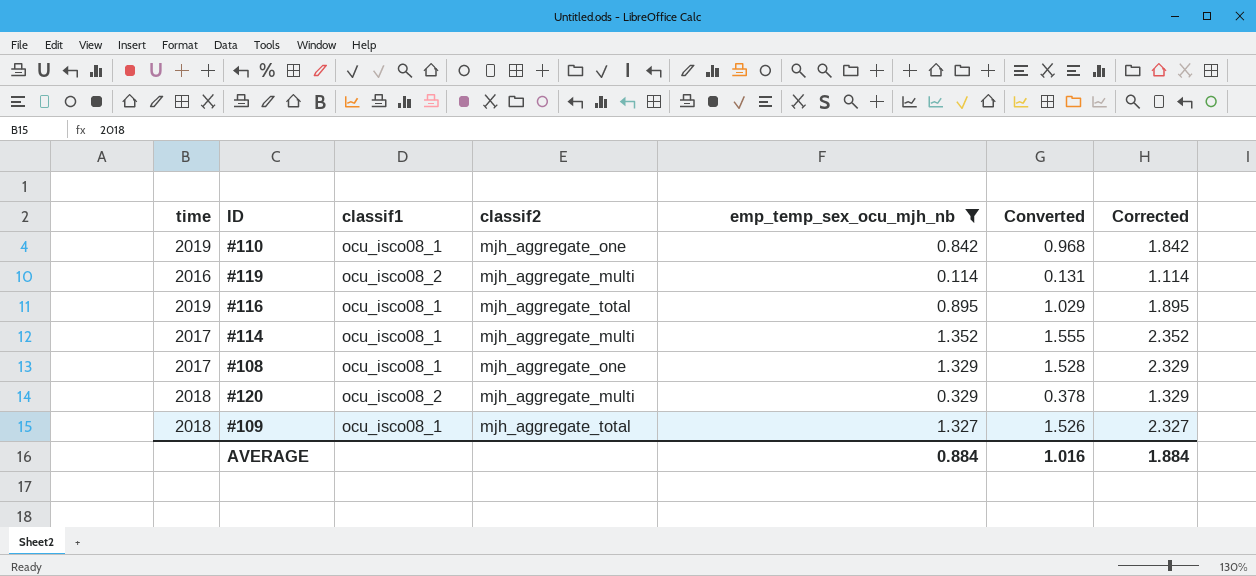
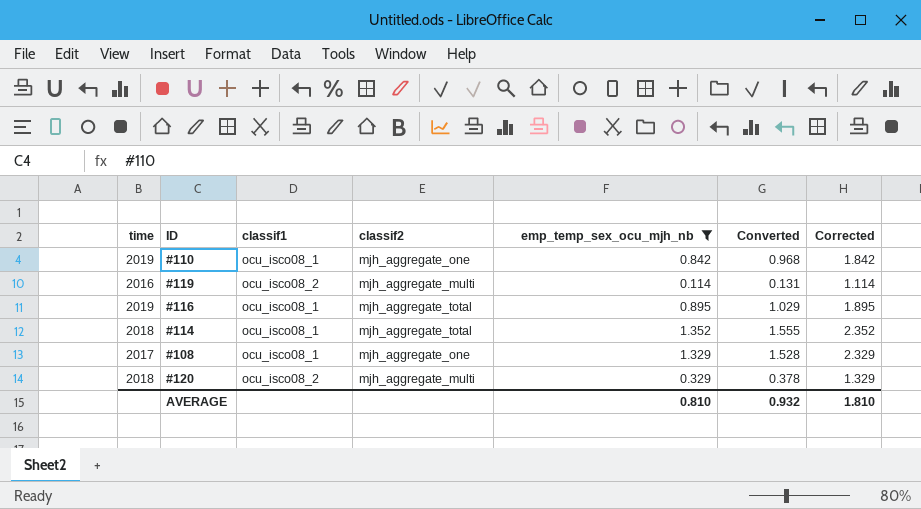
row #109: 2018 | ocu_isco08_1 | mjh_aggregate_total | 1.327 | 1.526 | 2.327 -> none
#114 | time: 2017 -> 2018
#114 | classif2: mjh_aggregate_multi -> mjh_aggregate_total
AVERAGE | emp_temp_sex_ocu_mjh_nb: 0.884 -> 0.810
AVERAGE | Converted: 1.016 -> 0.932
AVERAGE | Corrected: 1.884 -> 1.810

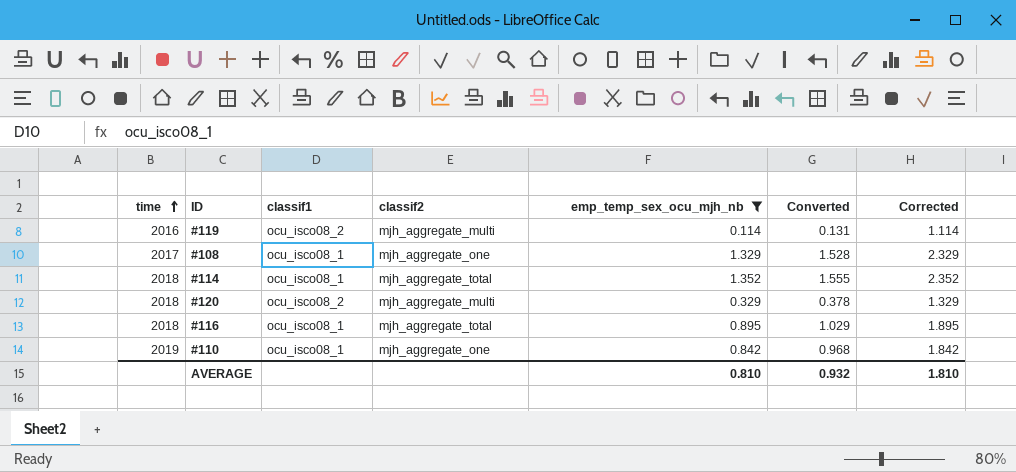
row order: none -> time ascending
#116 | time: 2019 -> 2018

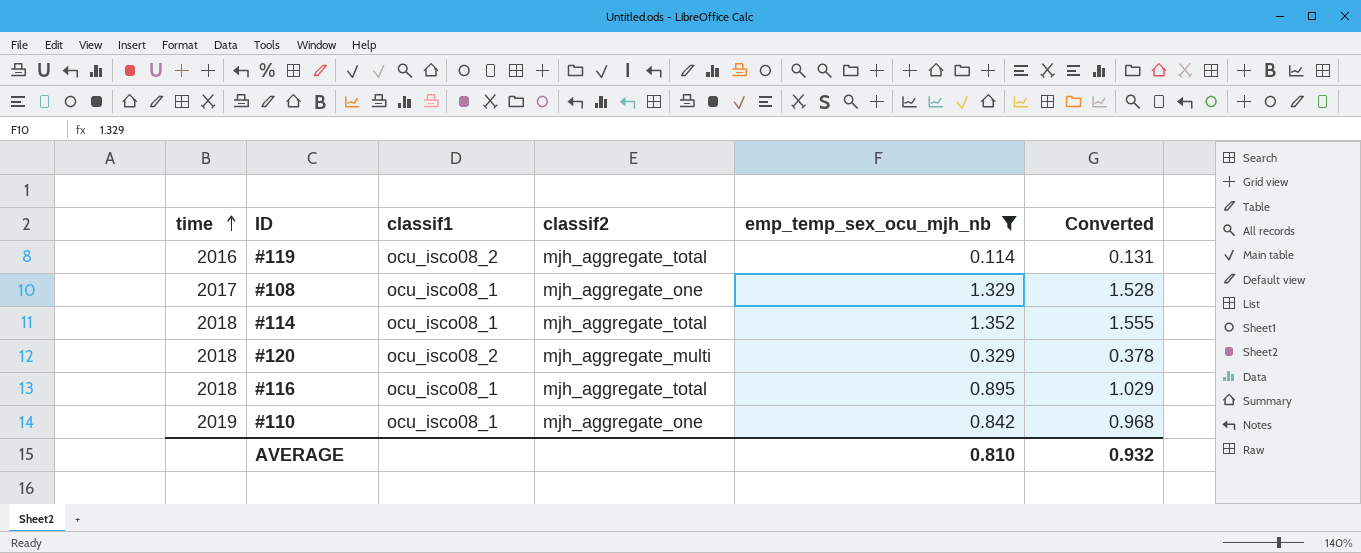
column Corrected | formula: [emp_temp_sex_ocu_mjh_nb] + 1 -> none
#119 | classif2: mjh_aggregate_multi -> mjh_aggregate_total

